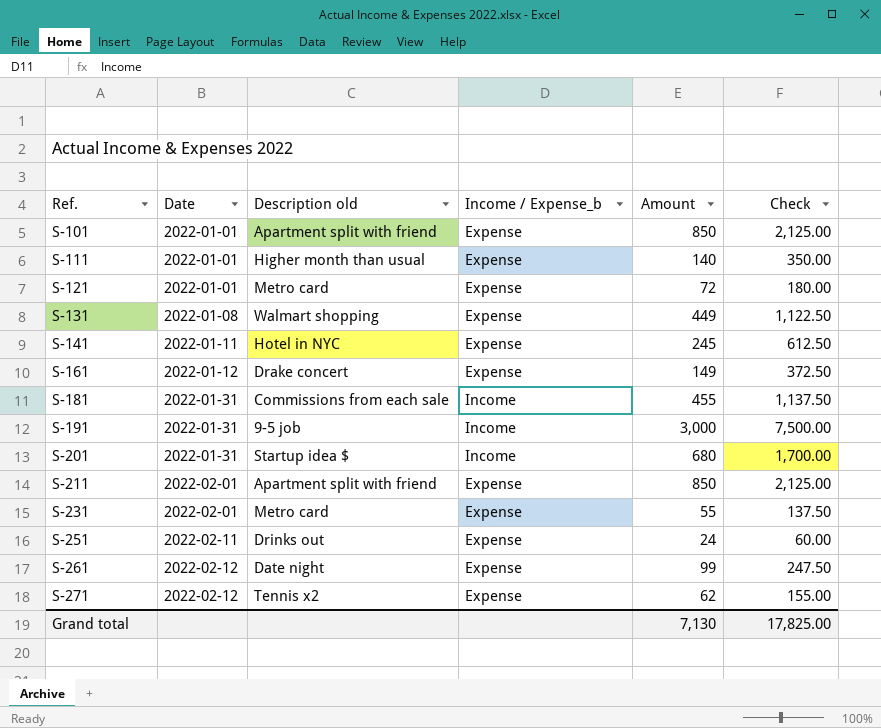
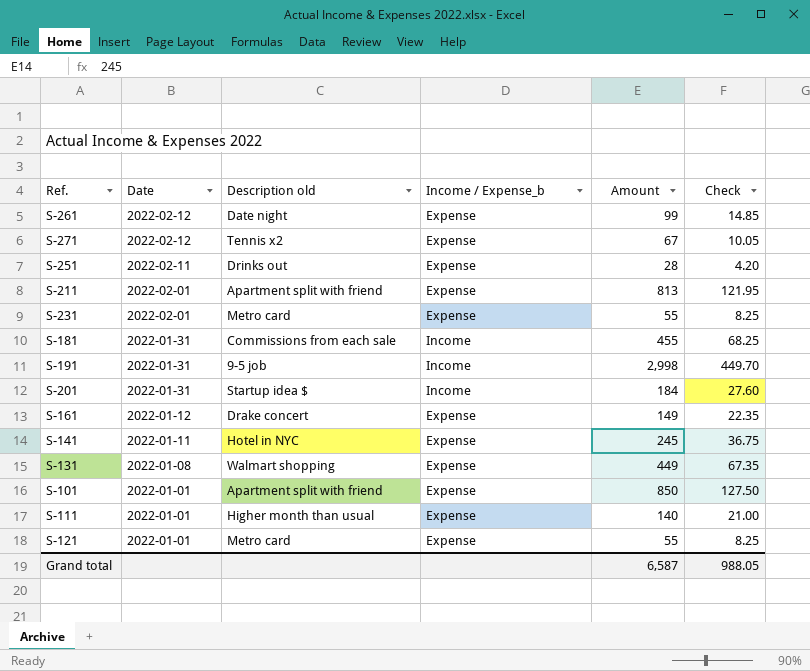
row order: Ref. ascending -> Date descending
column Check | formula: [Amount] * 2.5 -> [Amount] * 0.15
S-271 | Amount: 62 -> 67
S-251 | Amount: 24 -> 28
S-211 | Amount: 850 -> 813
S-191 | Amount: 3,000 -> 2,998
S-201 | Amount: 680 -> 184
S-121 | Amount: 72 -> 55
Grand total | Amount: 7,130 -> 6,587
Grand total | Check: 17,825.00 -> 988.05

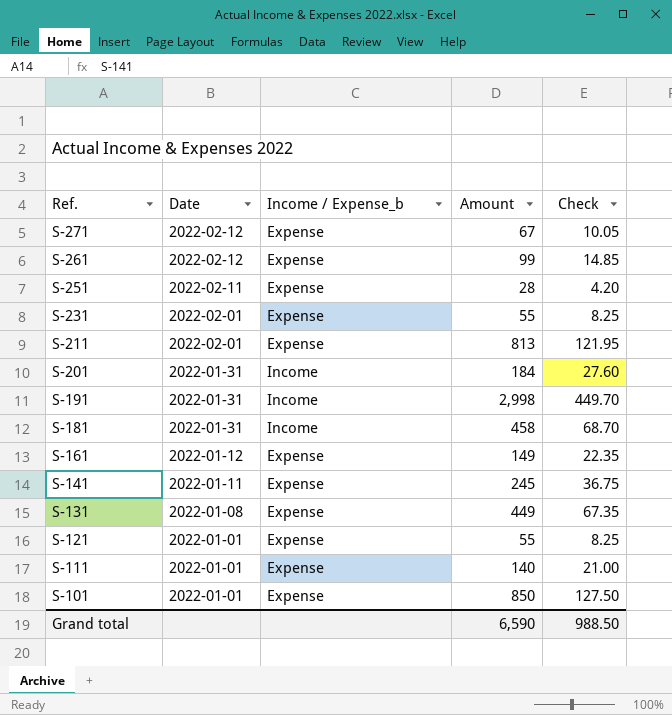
row order: Date descending -> Ref. descending
column Description old | position: 3 -> none
S-181 | Amount: 455 -> 458
S-181 | Check: 68.25 -> 68.70
Grand total | Amount: 6,587 -> 6,590
Grand total | Check: 988.05 -> 988.50

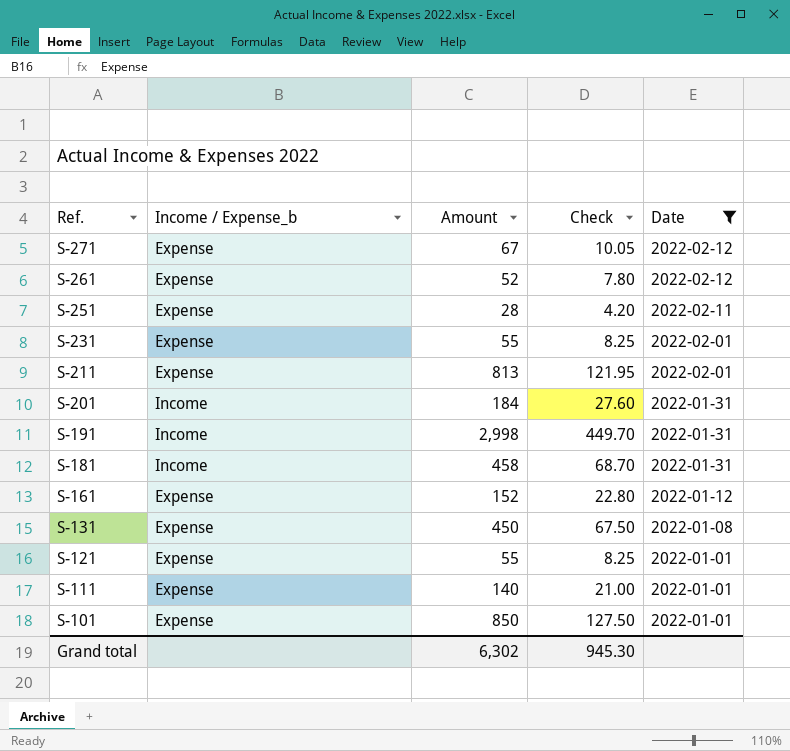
filter: none -> Date != 2022-01-11
column Date | position: 2 -> 5
S-261 | Amount: 99 -> 52
S-261 | Check: 14.85 -> 7.80
S-161 | Amount: 149 -> 152
S-161 | Check: 22.35 -> 22.80
S-131 | Amount: 449 -> 450
S-131 | Check: 67.35 -> 67.50
Grand total | Amount: 6,590 -> 6,302
Grand total | Check: 988.50 -> 945.30

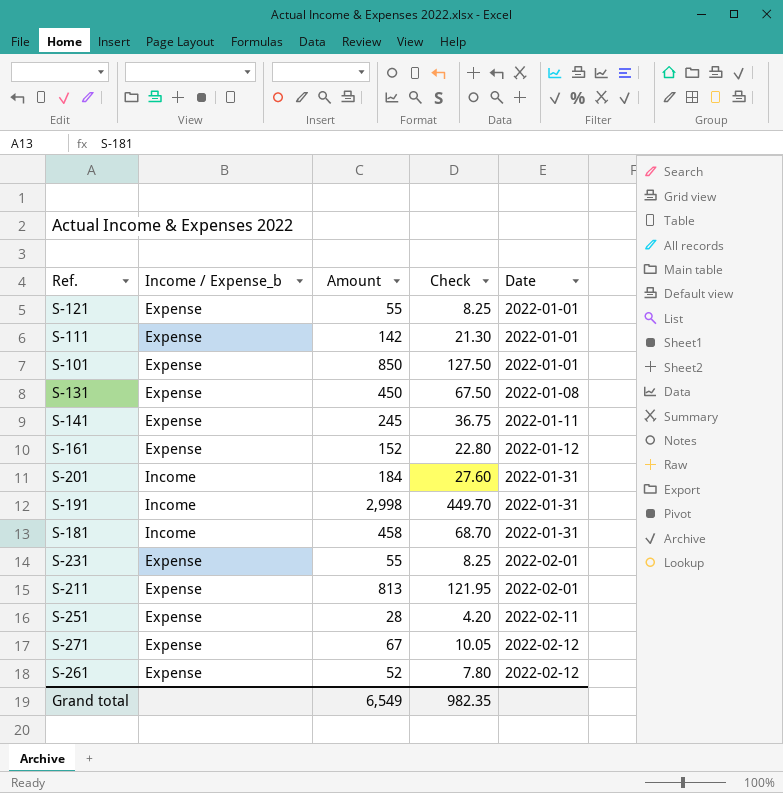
filter: Date != 2022-01-11 -> none
row order: Ref. descending -> Date ascending
S-111 | Amount: 140 -> 142
S-111 | Check: 21.00 -> 21.30
Grand total | Amount: 6,302 -> 6,549
Grand total | Check: 945.30 -> 982.35

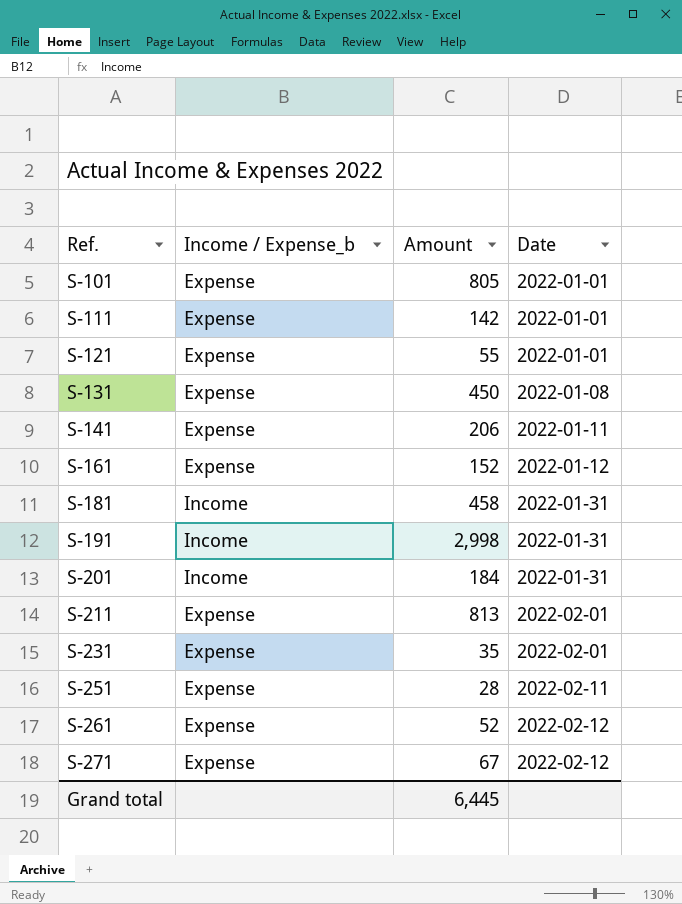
row order: Date ascending -> Ref. ascending
column Check | formula: [Amount] * 0.15 -> none
S-101 | Amount: 850 -> 805
S-141 | Amount: 245 -> 206
S-231 | Amount: 55 -> 35
Grand total | Amount: 6,549 -> 6,445

